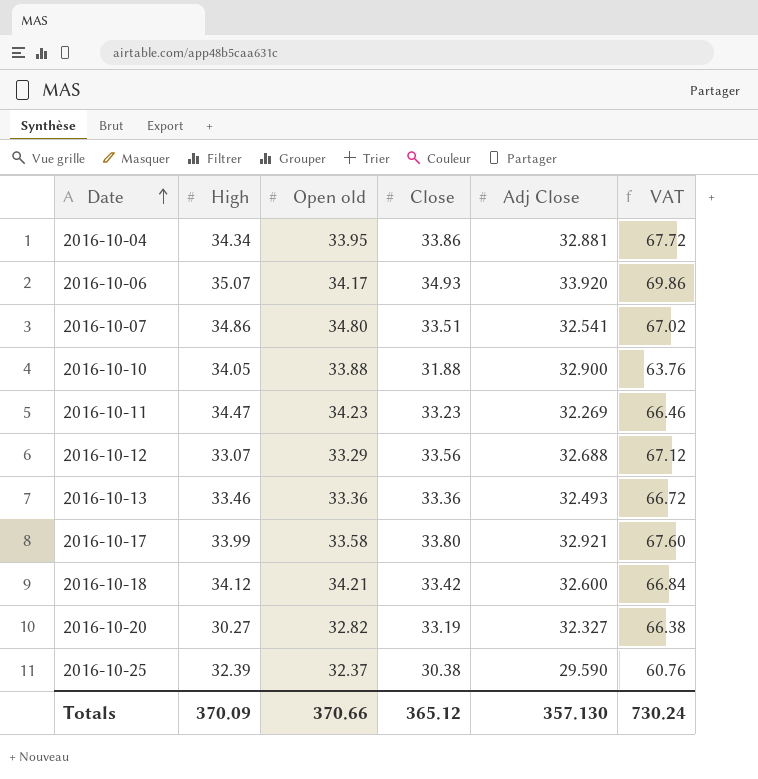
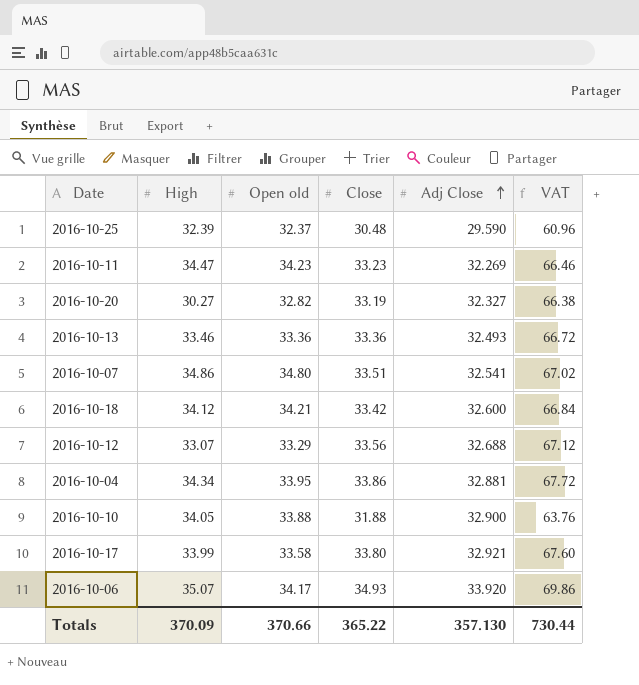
row order: Date ascending -> Adj Close ascending
2016-10-25 | Close: 30.38 -> 30.48
2016-10-25 | VAT: 60.76 -> 60.96
Totals | Close: 365.12 -> 365.22
Totals | VAT: 730.24 -> 730.44

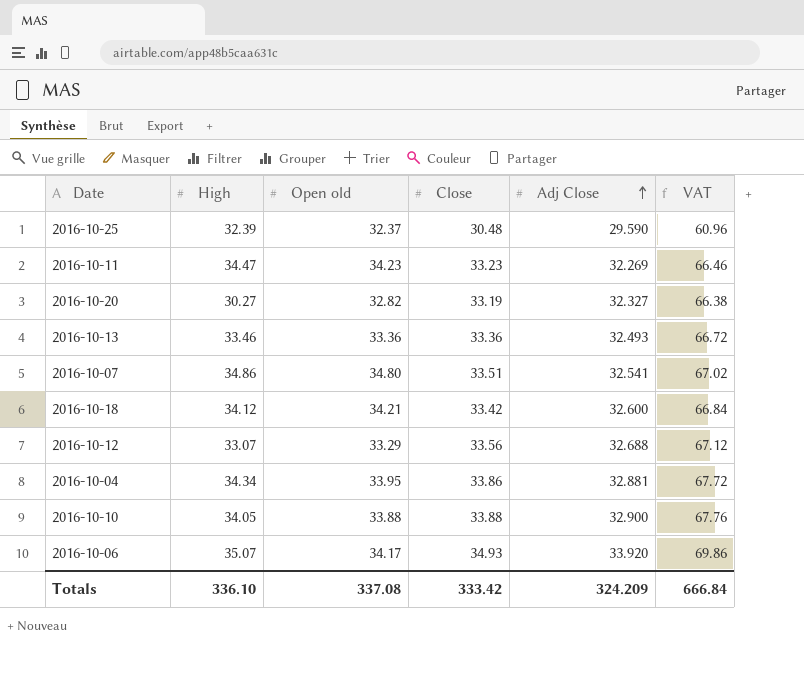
row 2016-10-17: 33.99 | 33.58 | 33.80 | 32.921 | 67.60 -> none
2016-10-10 | Close: 31.88 -> 33.88
2016-10-10 | VAT: 63.76 -> 67.76
Totals | High: 370.09 -> 336.10
Totals | Open old: 370.66 -> 337.08
Totals | Close: 365.22 -> 333.42
Totals | Adj Close: 357.130 -> 324.209
Totals | VAT: 730.44 -> 666.84

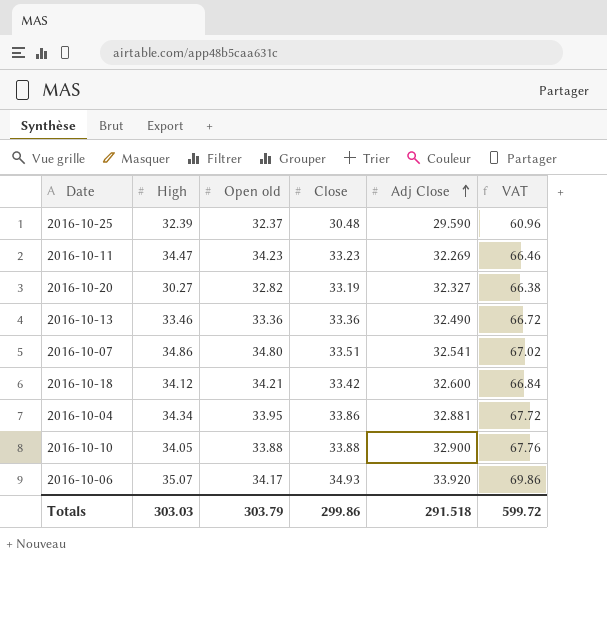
row 2016-10-12: 33.07 | 33.29 | 33.56 | 32.688 | 67.12 -> none
2016-10-13 | Adj Close: 32.493 -> 32.490
Totals | High: 336.10 -> 303.03
Totals | Open old: 337.08 -> 303.79
Totals | Close: 333.42 -> 299.86
Totals | Adj Close: 324.209 -> 291.518
Totals | VAT: 666.84 -> 599.72

